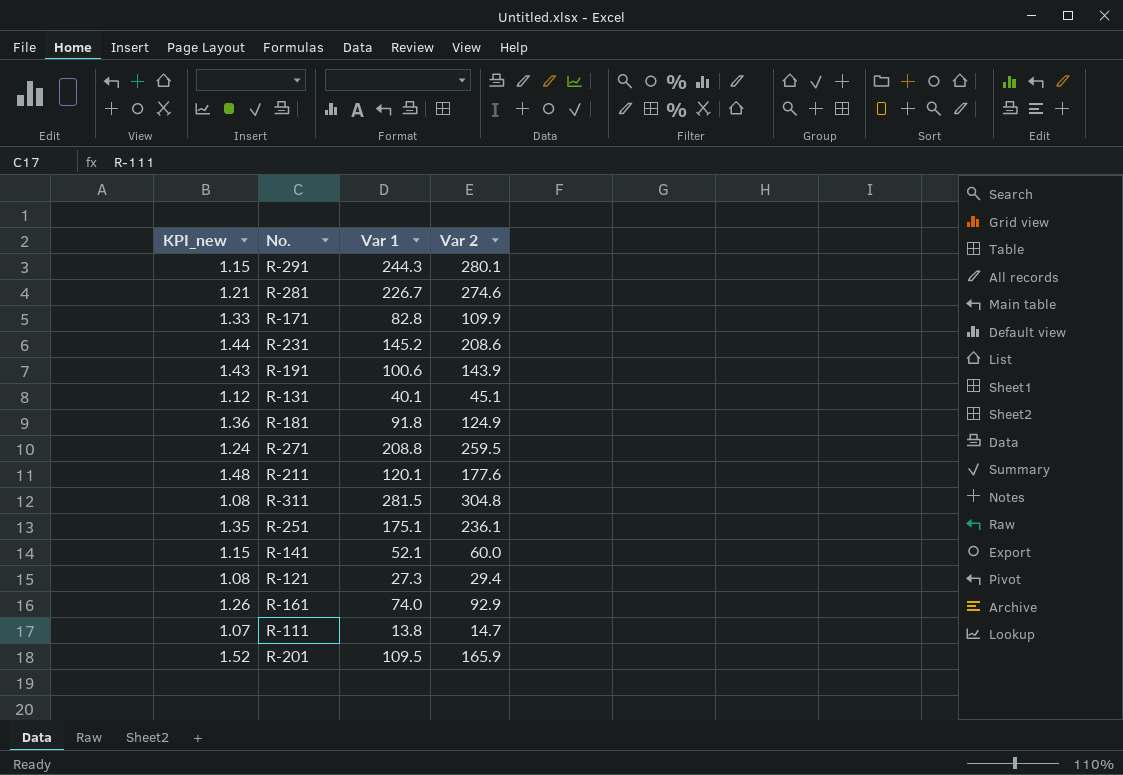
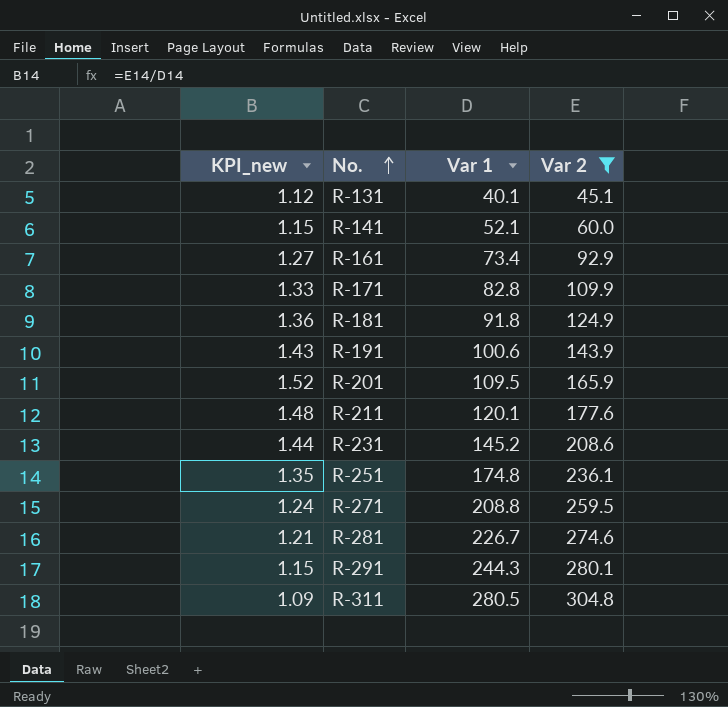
filter: none -> Var 2 >= 45.1
row order: none -> No. ascending
R-161 | KPI_new: 1.26 -> 1.27
R-161 | Var 1: 74.0 -> 73.4
R-251 | Var 1: 175.1 -> 174.8
R-311 | KPI_new: 1.08 -> 1.09
R-311 | Var 1: 281.5 -> 280.5

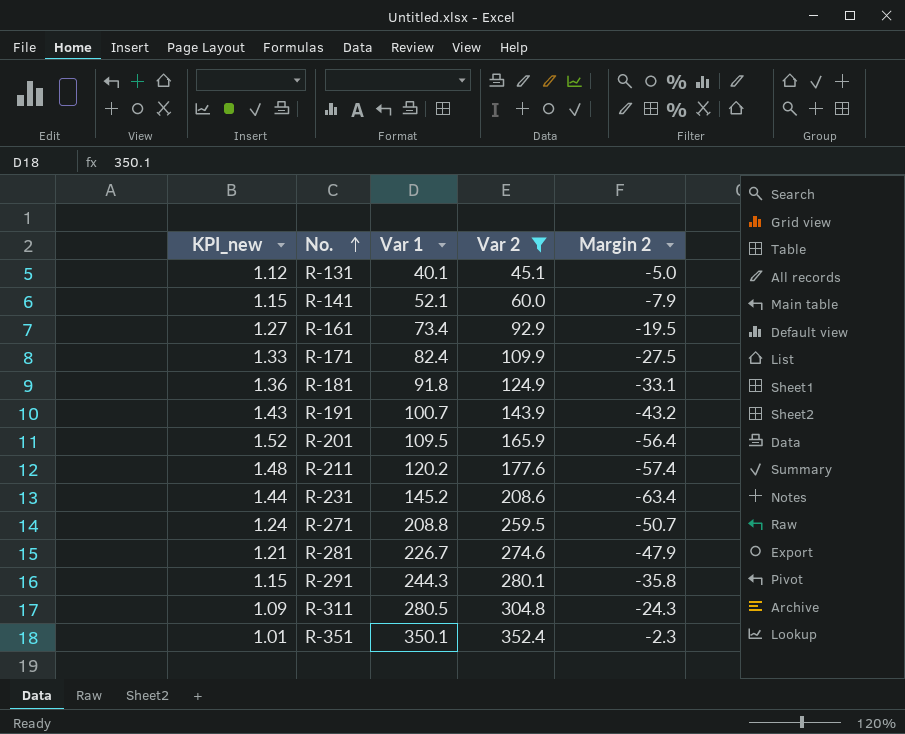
column Margin 2 | formula: none -> [Var 1] - [Var 2]
row R-251: 1.35 | 174.8 | 236.1 -> none
R-171 | Var 1: 82.8 -> 82.4
R-191 | Var 1: 100.6 -> 100.7
R-211 | Var 1: 120.1 -> 120.2
row R-351: none -> 1.01 | 350.1 | 352.4 | -2.3

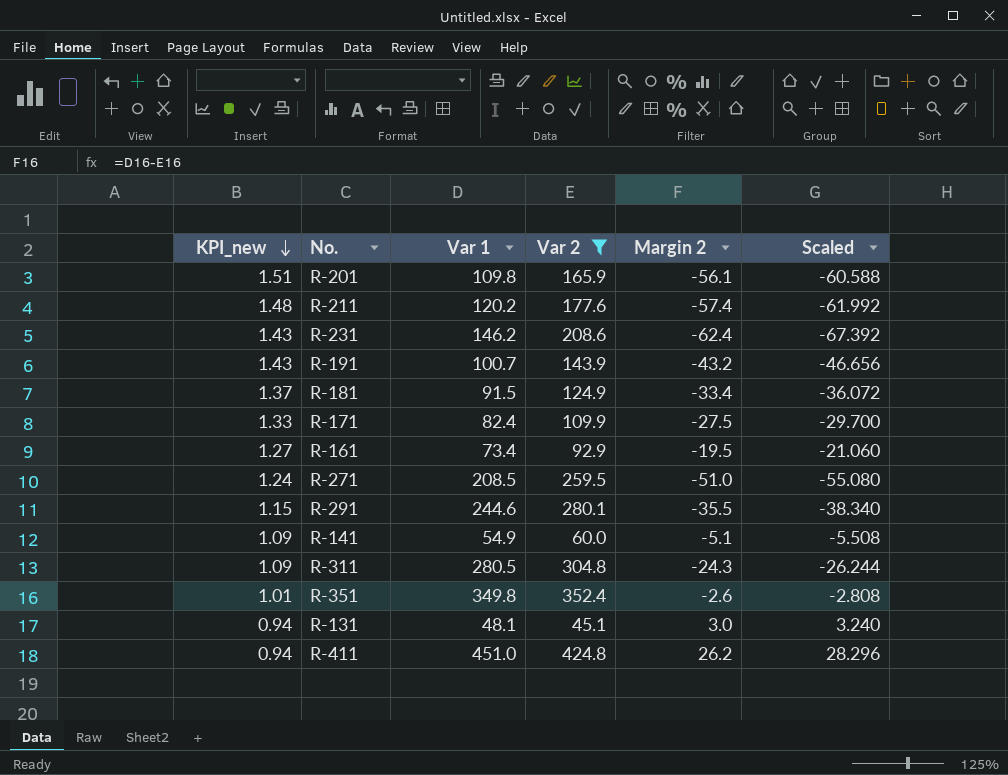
row order: No. ascending -> KPI_new descending
column Scaled | formula: none -> [Margin 2] * 1.08
row R-281: 1.21 | 226.7 | 274.6 | -47.9 -> none
R-201 | KPI_new: 1.52 -> 1.51
R-201 | Var 1: 109.5 -> 109.8
R-201 | Margin 2: -56.4 -> -56.1
R-231 | KPI_new: 1.44 -> 1.43
R-231 | Var 1: 145.2 -> 146.2
R-231 | Margin 2: -63.4 -> -62.4
R-181 | KPI_new: 1.36 -> 1.37
R-181 | Var 1: 91.8 -> 91.5
R-181 | Margin 2: -33.1 -> -33.4
R-271 | Var 1: 208.8 -> 208.5
R-271 | Margin 2: -50.7 -> -51.0
R-291 | Var 1: 244.3 -> 244.6
R-291 | Margin 2: -35.8 -> -35.5
R-141 | KPI_new: 1.15 -> 1.09
R-141 | Var 1: 52.1 -> 54.9
R-141 | Margin 2: -7.9 -> -5.1
R-351 | Var 1: 350.1 -> 349.8
R-351 | Margin 2: -2.3 -> -2.6
R-131 | KPI_new: 1.12 -> 0.94
R-131 | Var 1: 40.1 -> 48.1
R-131 | Margin 2: -5.0 -> 3.0
row R-411: none -> 0.94 | 451.0 | 424.8 | 26.2 | 28.296

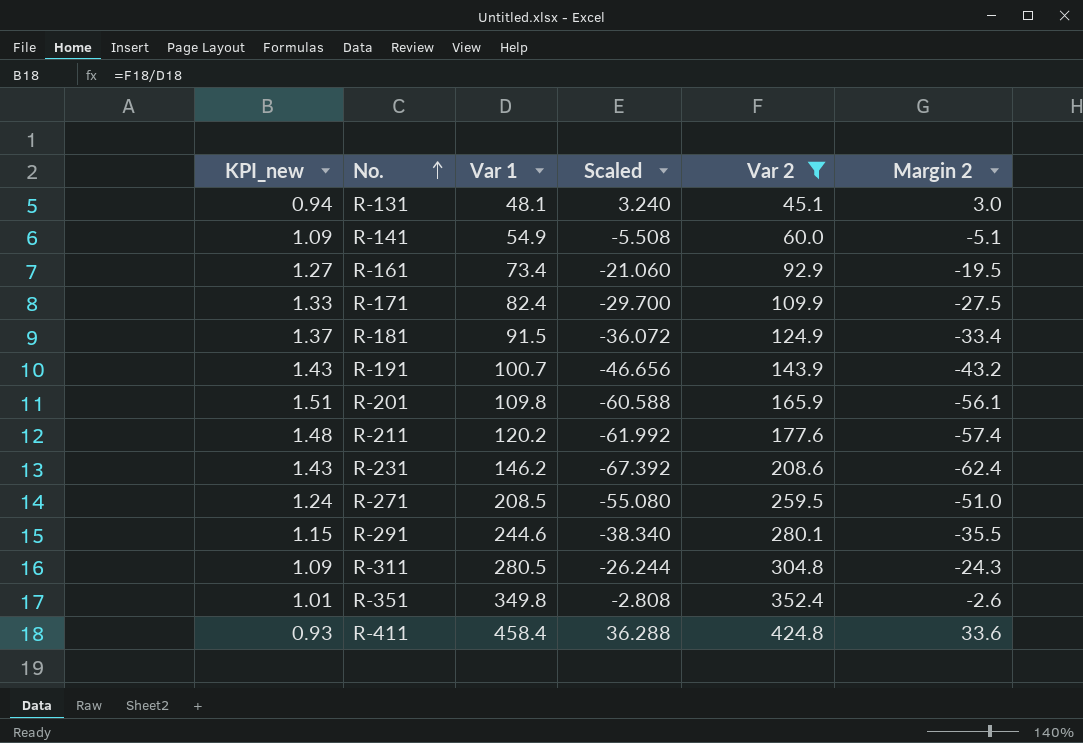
row order: KPI_new descending -> No. ascending
column Scaled | position: 6 -> 4
R-411 | KPI_new: 0.94 -> 0.93
R-411 | Var 1: 451.0 -> 458.4
R-411 | Scaled: 28.296 -> 36.288
R-411 | Margin 2: 26.2 -> 33.6

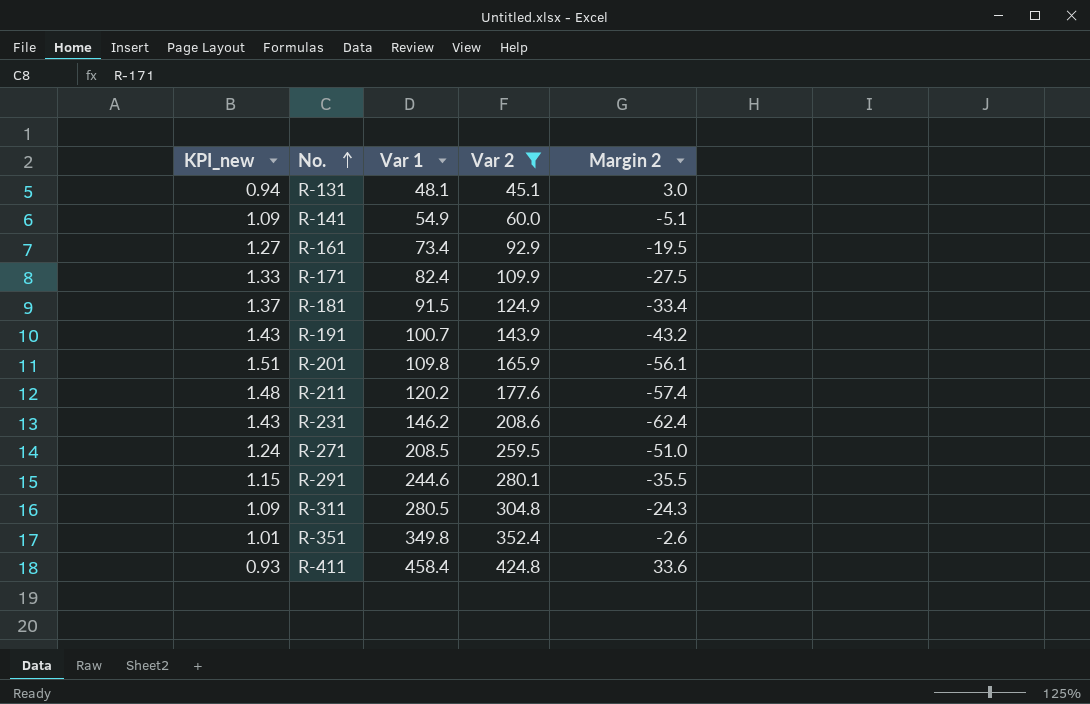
column Scaled | formula: [Margin 2] * 1.08 -> none

